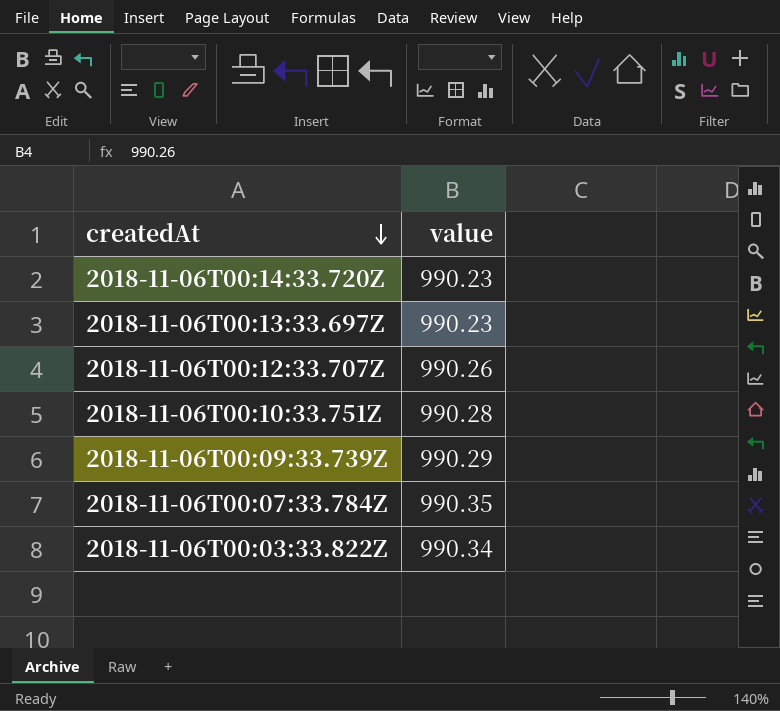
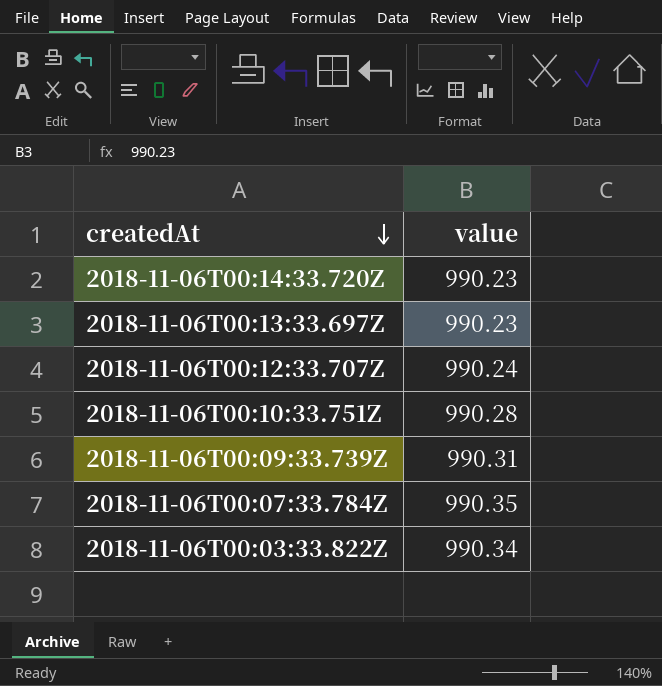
2018-11-06T00:12:33.707Z | value: 990.26 -> 990.24
2018-11-06T00:09:33.739Z | value: 990.29 -> 990.31

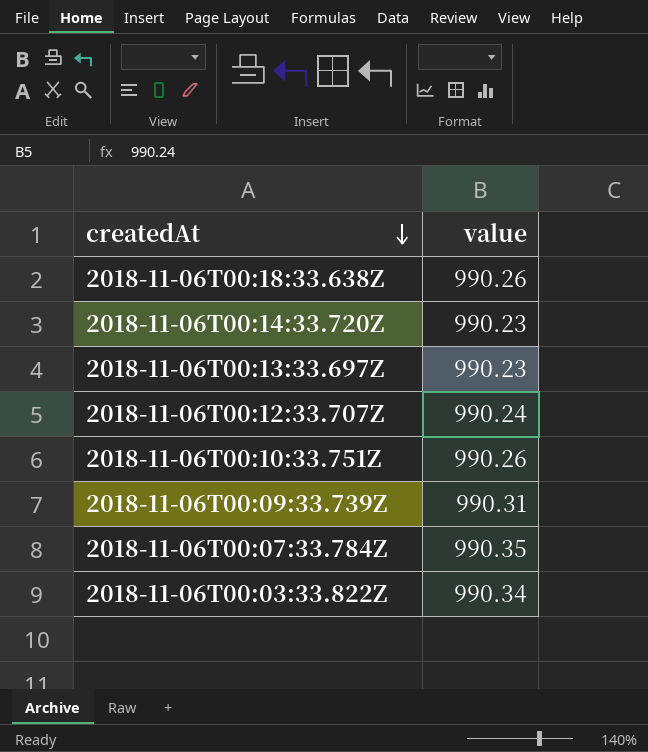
row 2018-11-06T00:18:33.638Z: none -> 990.26
2018-11-06T00:10:33.751Z | value: 990.28 -> 990.26

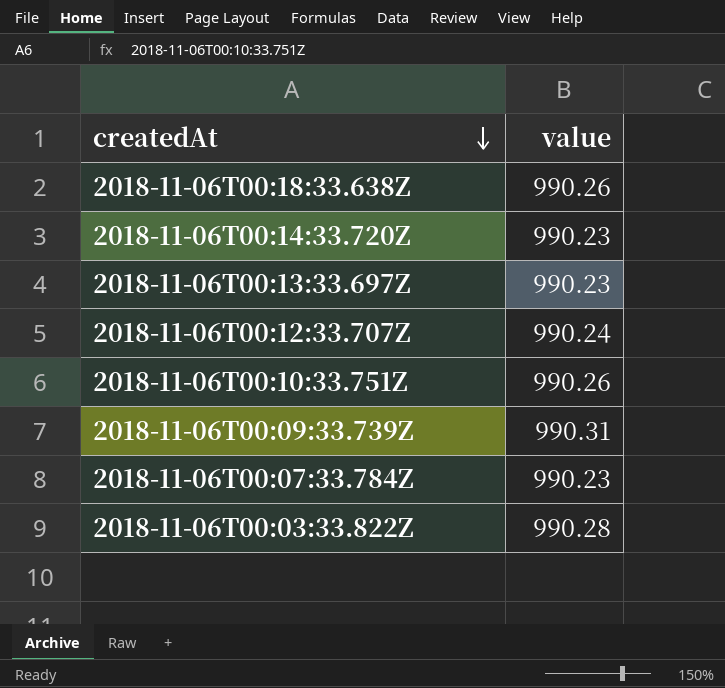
2018-11-06T00:07:33.784Z | value: 990.35 -> 990.23
2018-11-06T00:03:33.822Z | value: 990.34 -> 990.28

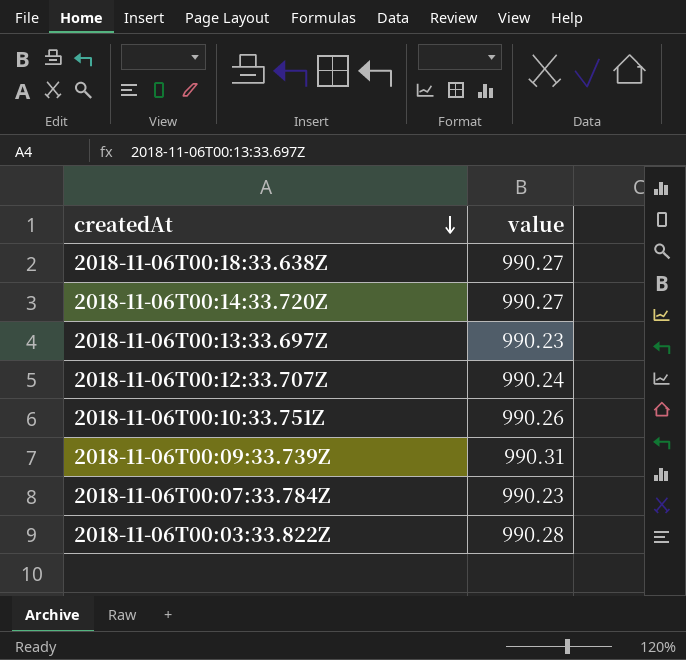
2018-11-06T00:18:33.638Z | value: 990.26 -> 990.27
2018-11-06T00:14:33.720Z | value: 990.23 -> 990.27

